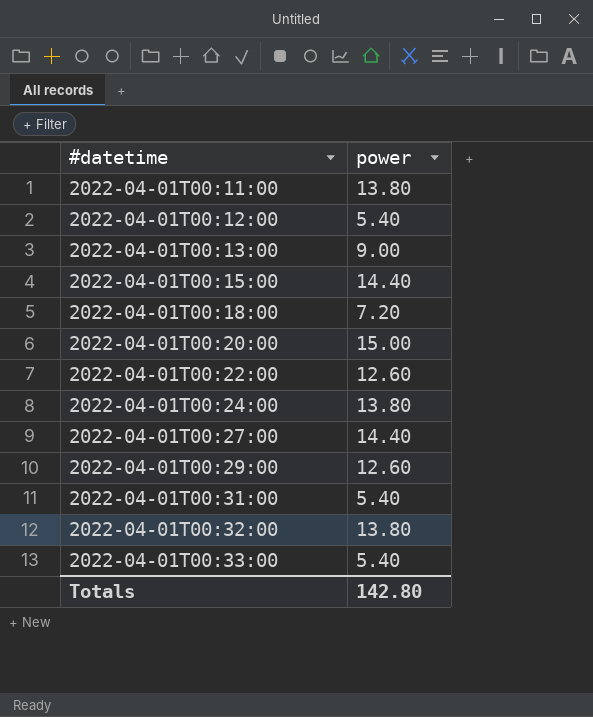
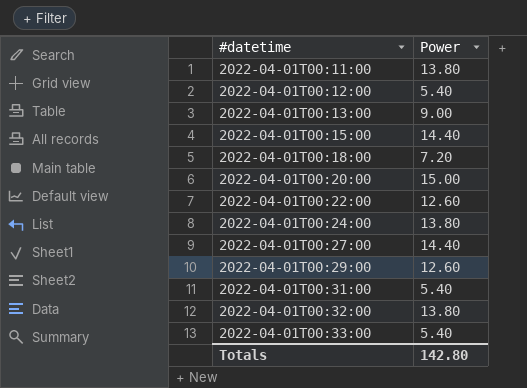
column name: power -> Power

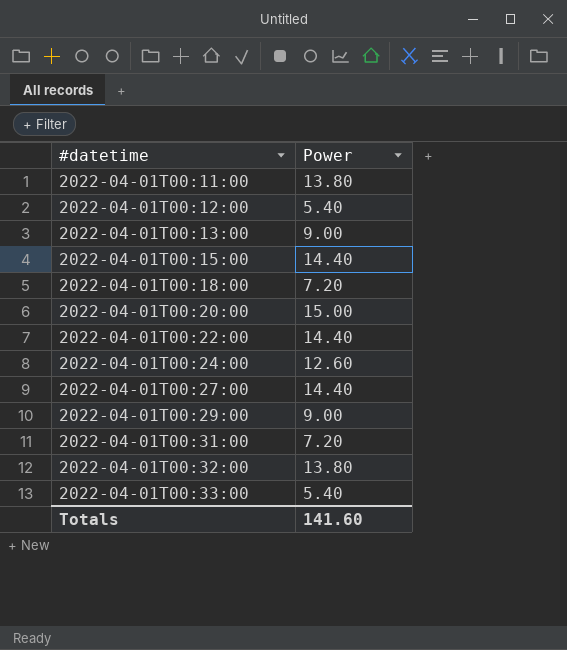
2022-04-01T00:22:00 | Power: 12.60 -> 14.40
2022-04-01T00:24:00 | Power: 13.80 -> 12.60
2022-04-01T00:29:00 | Power: 12.60 -> 9.00
2022-04-01T00:31:00 | Power: 5.40 -> 7.20
Totals | Power: 142.80 -> 141.60

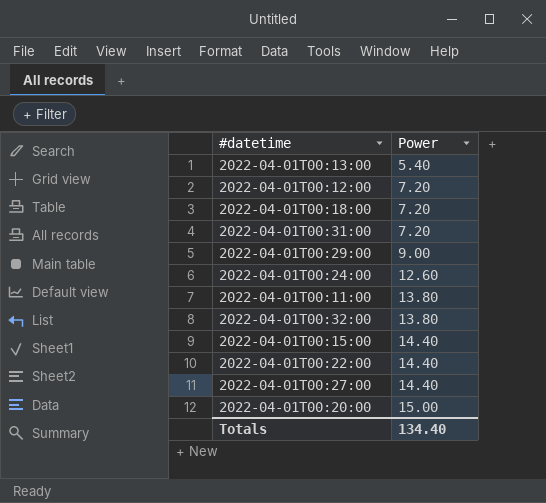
row order: #datetime ascending -> Power ascending
row 2022-04-01T00:33:00: 5.40 -> none
2022-04-01T00:13:00 | Power: 9.00 -> 5.40
2022-04-01T00:12:00 | Power: 5.40 -> 7.20
Totals | Power: 141.60 -> 134.40

